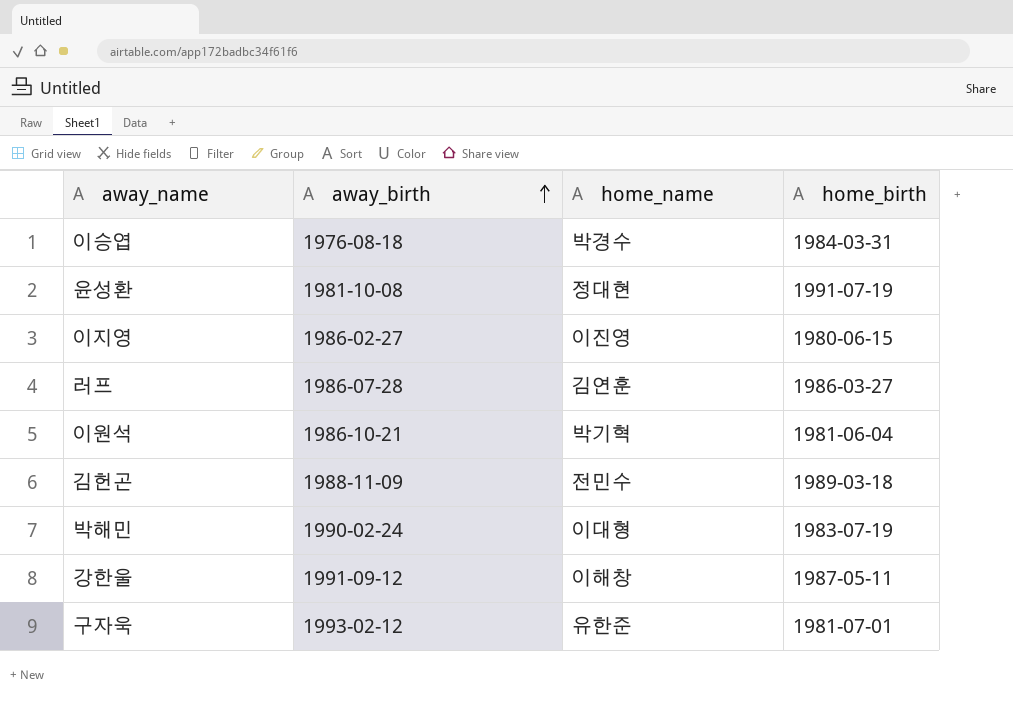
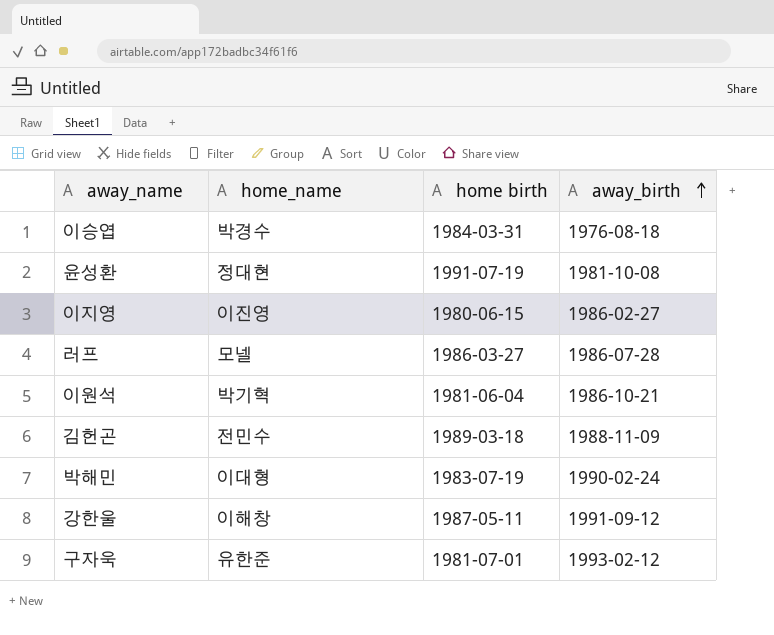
column name: home_birth -> home birth
column away_birth | position: 2 -> 4
러프 | home_name: 김연훈 -> 모넬

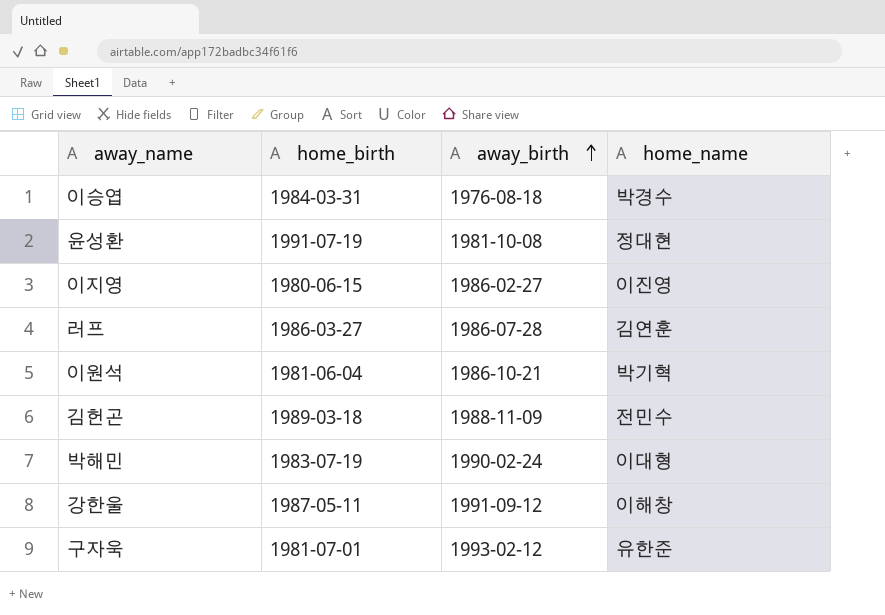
column name: home birth -> home_birth
column home_name | position: 2 -> 4
러프 | home_name: 모넬 -> 김연훈

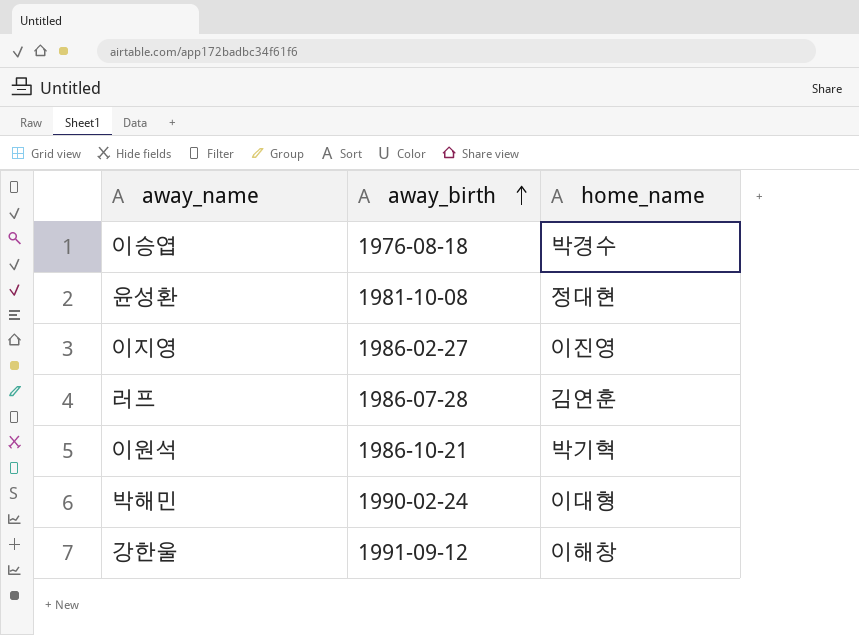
column home_birth | position: 2 -> none
row 김헌곤: 1989-03-18 | 1988-11-09 | 전민수 -> none
row 구자욱: 1981-07-01 | 1993-02-12 | 유한준 -> none

